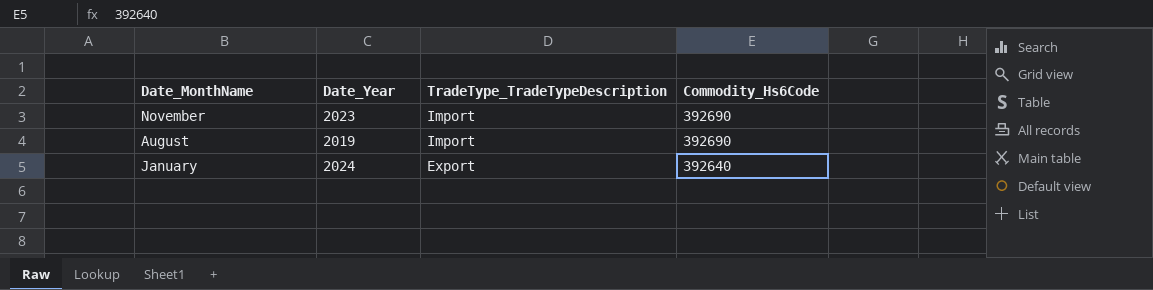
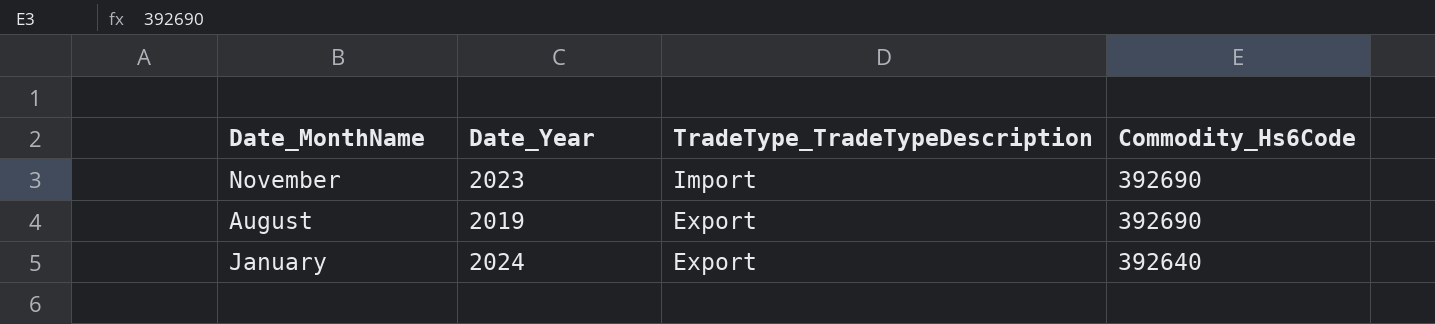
August | TradeType_TradeTypeDescription: Import -> Export

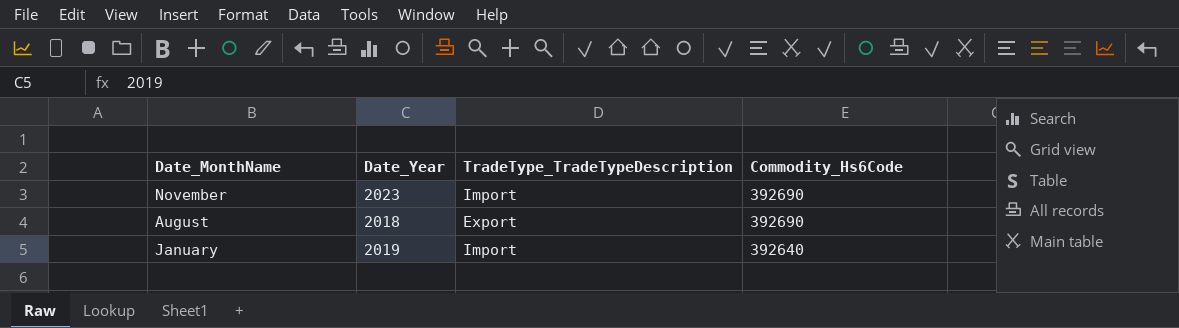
August | Date_Year: 2019 -> 2018
January | Date_Year: 2024 -> 2019
January | TradeType_TradeTypeDescription: Export -> Import

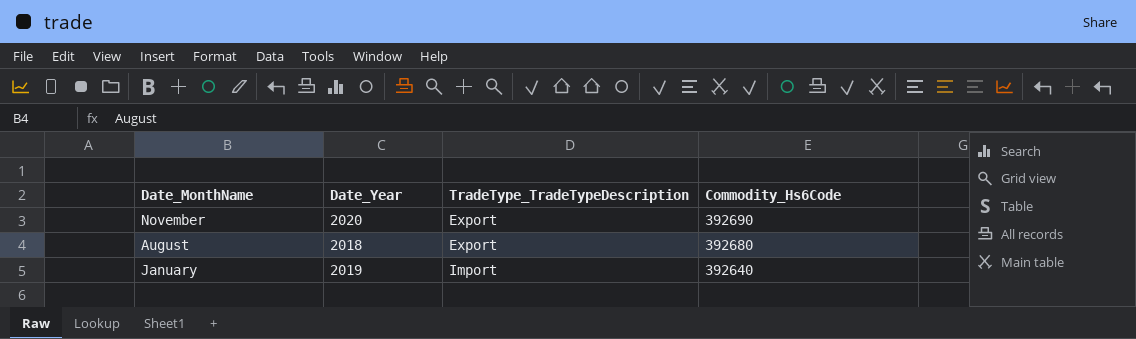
November | Date_Year: 2023 -> 2020
November | TradeType_TradeTypeDescription: Import -> Export
August | Commodity_Hs6Code: 392690 -> 392680

